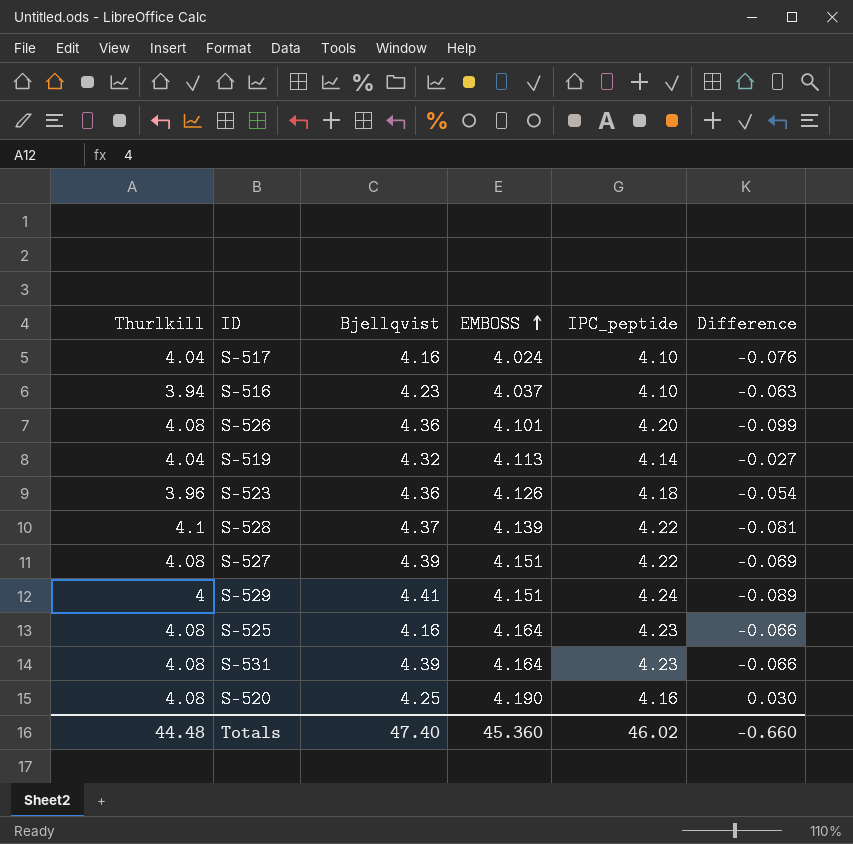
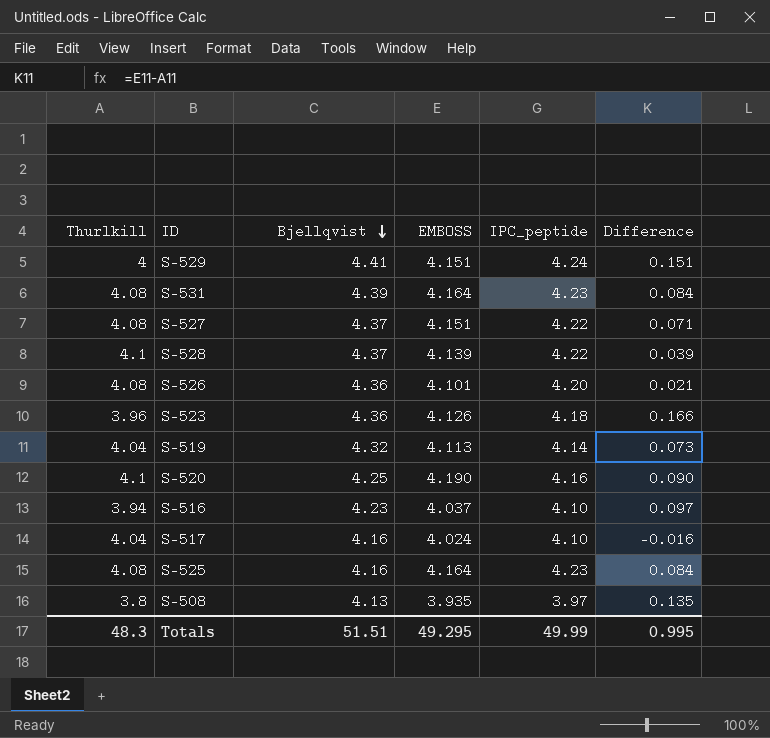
row order: EMBOSS ascending -> Bjellqvist descending
column Difference | formula: [EMBOSS] - [IPC_peptide] -> [EMBOSS] - [Thurlkill]
S-527 | Bjellqvist: 4.39 -> 4.37
S-520 | Thurlkill: 4.08 -> 4.1
row S-508: none -> 3.8 | 4.13 | 3.935 | 3.97 | 0.135
Totals | Thurlkill: 44.48 -> 48.3
Totals | Bjellqvist: 47.40 -> 51.51
Totals | EMBOSS: 45.360 -> 49.295
Totals | IPC_peptide: 46.02 -> 49.99
Totals | Difference: -0.660 -> 0.995

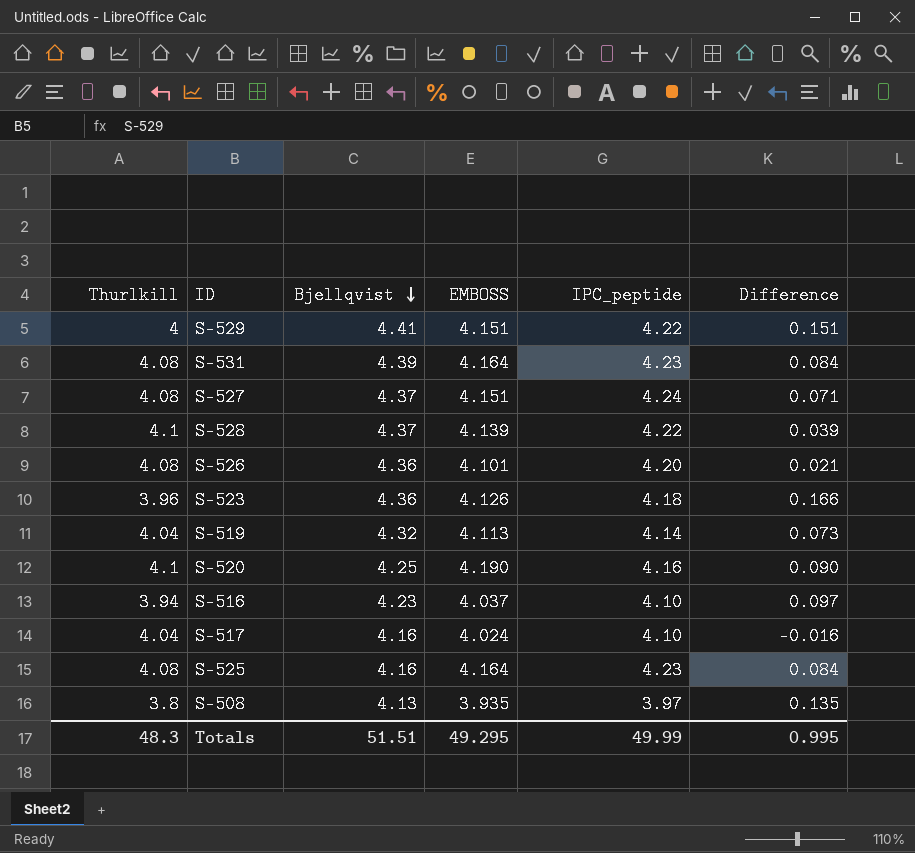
S-529 | IPC_peptide: 4.24 -> 4.22
S-527 | IPC_peptide: 4.22 -> 4.24

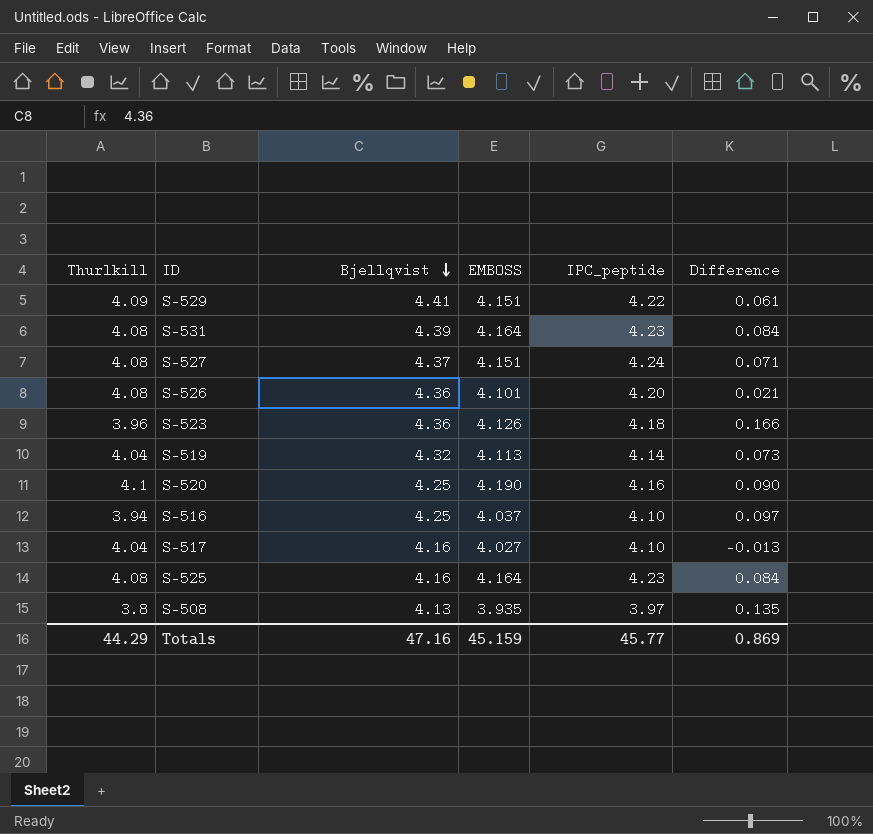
row S-528: 4.1 | 4.37 | 4.139 | 4.22 | 0.039 -> none
S-529 | Thurlkill: 4 -> 4.09
S-529 | Difference: 0.151 -> 0.061
S-516 | Bjellqvist: 4.23 -> 4.25
S-517 | EMBOSS: 4.024 -> 4.027
S-517 | Difference: -0.016 -> -0.013
Totals | Thurlkill: 48.3 -> 44.29
Totals | Bjellqvist: 51.51 -> 47.16
Totals | EMBOSS: 49.295 -> 45.159
Totals | IPC_peptide: 49.99 -> 45.77
Totals | Difference: 0.995 -> 0.869

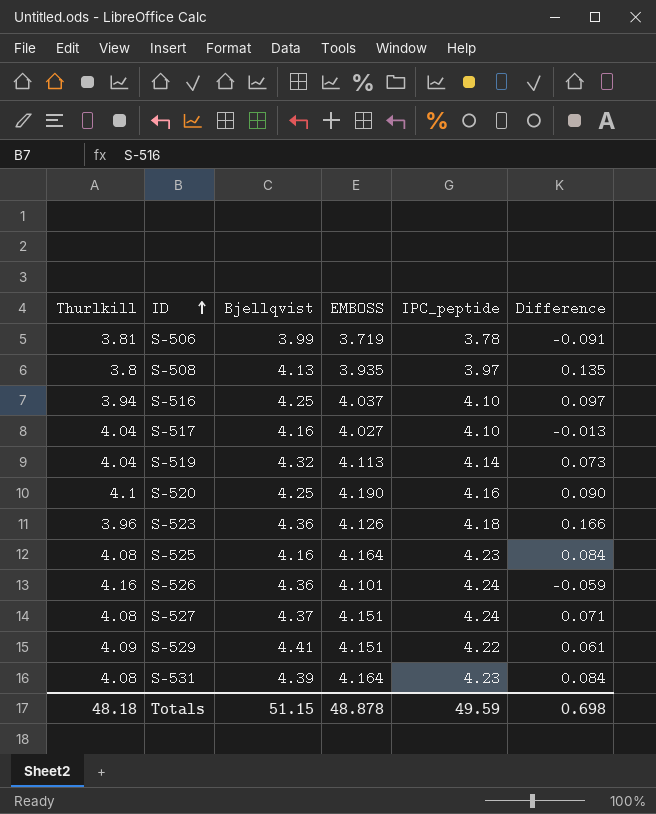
row order: Bjellqvist descending -> ID ascending
row S-506: none -> 3.81 | 3.99 | 3.719 | 3.78 | -0.091
S-526 | Thurlkill: 4.08 -> 4.16
S-526 | IPC_peptide: 4.20 -> 4.24
S-526 | Difference: 0.021 -> -0.059
Totals | Thurlkill: 44.29 -> 48.18
Totals | Bjellqvist: 47.16 -> 51.15
Totals | EMBOSS: 45.159 -> 48.878
Totals | IPC_peptide: 45.77 -> 49.59
Totals | Difference: 0.869 -> 0.698

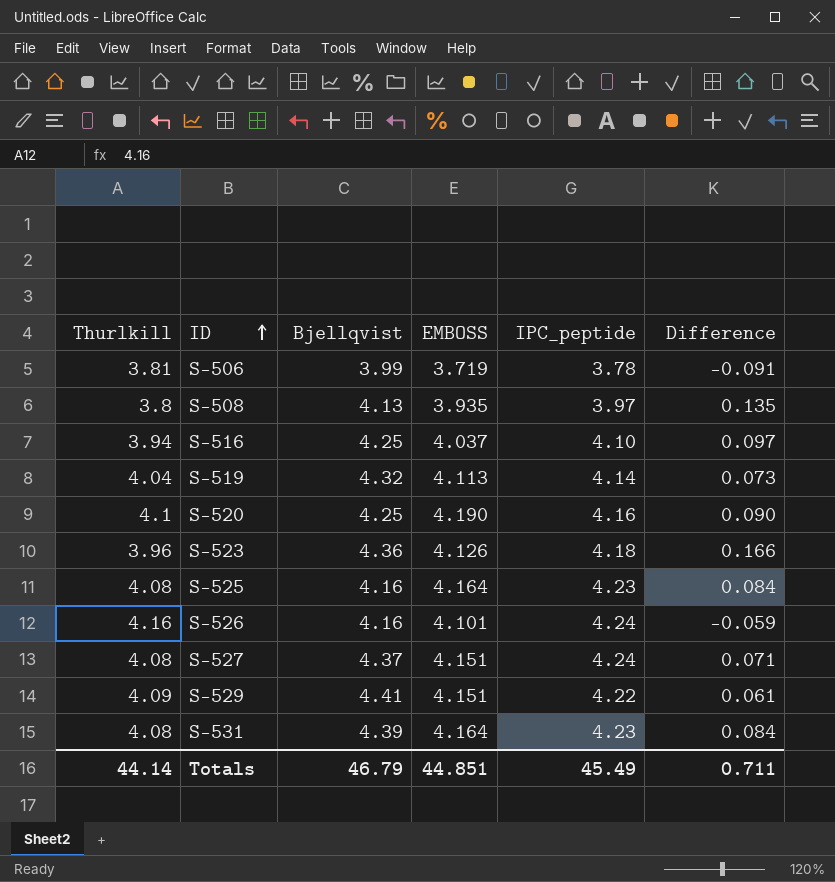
row S-517: 4.04 | 4.16 | 4.027 | 4.10 | -0.013 -> none
S-526 | Bjellqvist: 4.36 -> 4.16
Totals | Thurlkill: 48.18 -> 44.14
Totals | Bjellqvist: 51.15 -> 46.79
Totals | EMBOSS: 48.878 -> 44.851
Totals | IPC_peptide: 49.59 -> 45.49
Totals | Difference: 0.698 -> 0.711

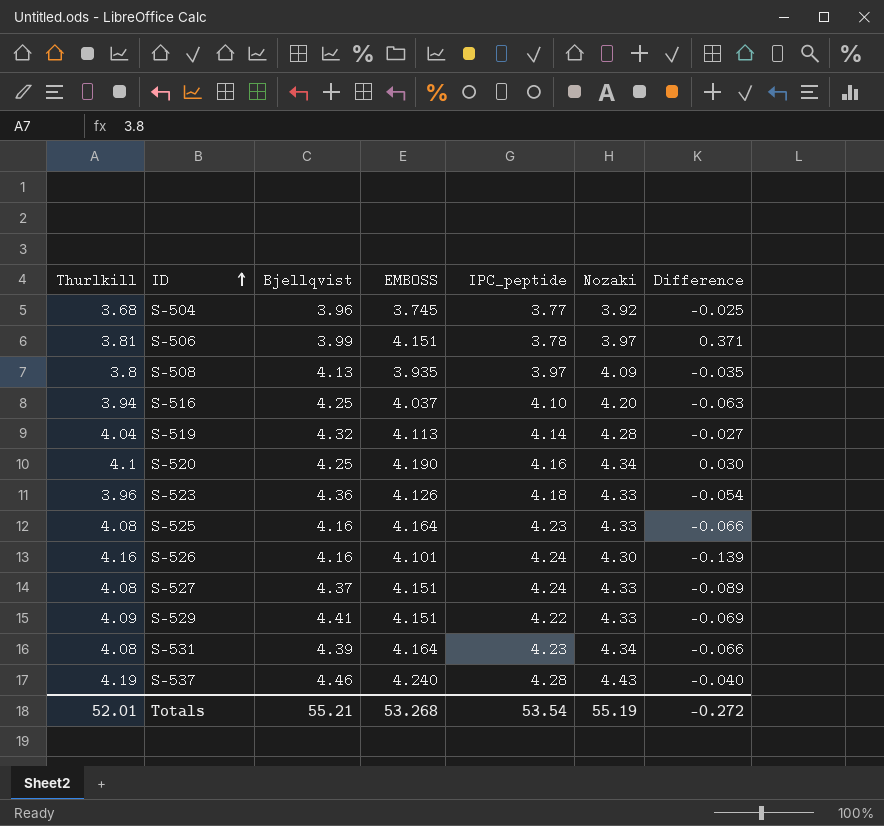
column Nozaki | position: none -> 6
column Difference | formula: [EMBOSS] - [Thurlkill] -> [EMBOSS] - [IPC_peptide]
row S-504: none -> 3.68 | 3.96 | 3.745 | 3.77 | 3.92 | -0.025
S-506 | EMBOSS: 3.719 -> 4.151
row S-537: none -> 4.19 | 4.46 | 4.240 | 4.28 | 4.43 | -0.040
Totals | Thurlkill: 44.14 -> 52.01
Totals | Bjellqvist: 46.79 -> 55.21
Totals | EMBOSS: 44.851 -> 53.268
Totals | IPC_peptide: 45.49 -> 53.54
Totals | Difference: 0.711 -> -0.272

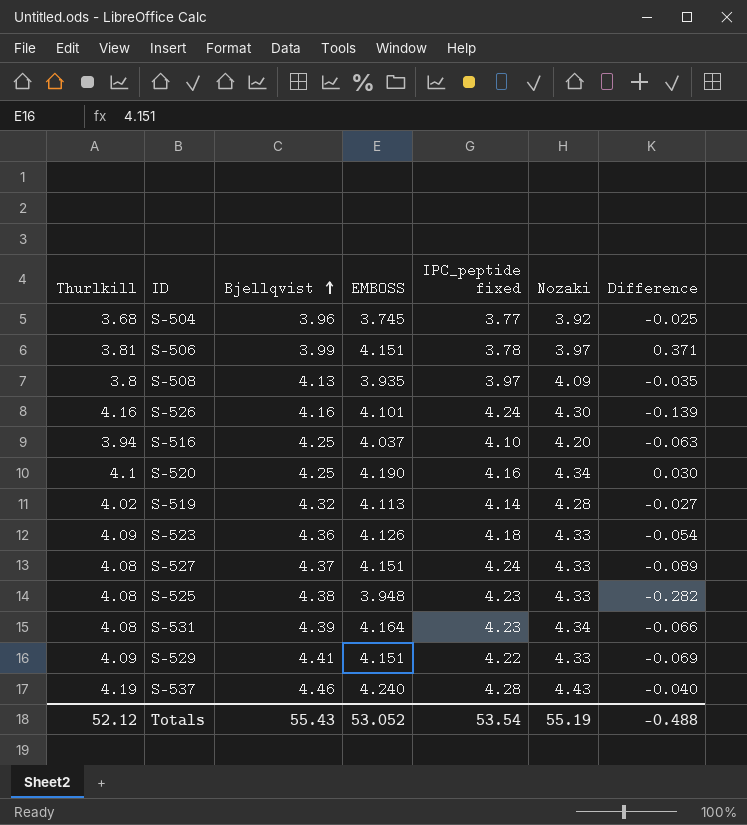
row order: ID ascending -> Bjellqvist ascending
column name: IPC_peptide -> IPC_peptide fixed
S-519 | Thurlkill: 4.04 -> 4.02
S-523 | Thurlkill: 3.96 -> 4.09
S-525 | Bjellqvist: 4.16 -> 4.38
S-525 | EMBOSS: 4.164 -> 3.948
S-525 | Difference: -0.066 -> -0.282
Totals | Thurlkill: 52.01 -> 52.12
Totals | Bjellqvist: 55.21 -> 55.43
Totals | EMBOSS: 53.268 -> 53.052
Totals | Difference: -0.272 -> -0.488

